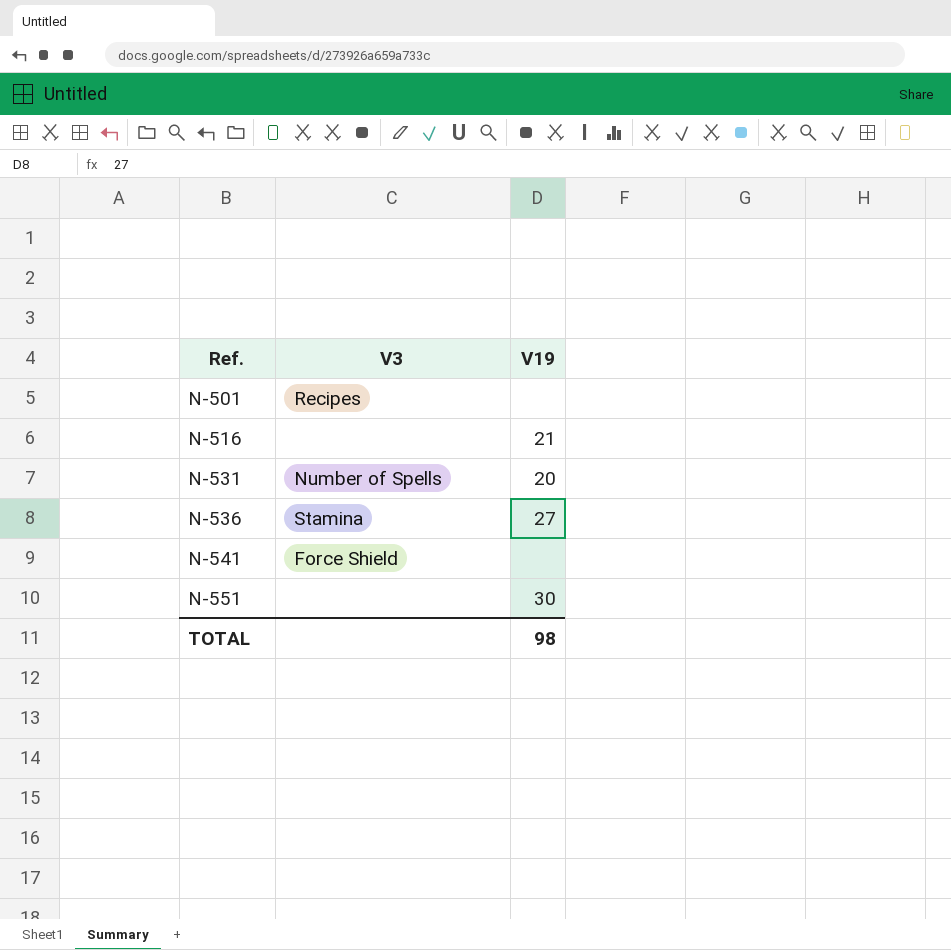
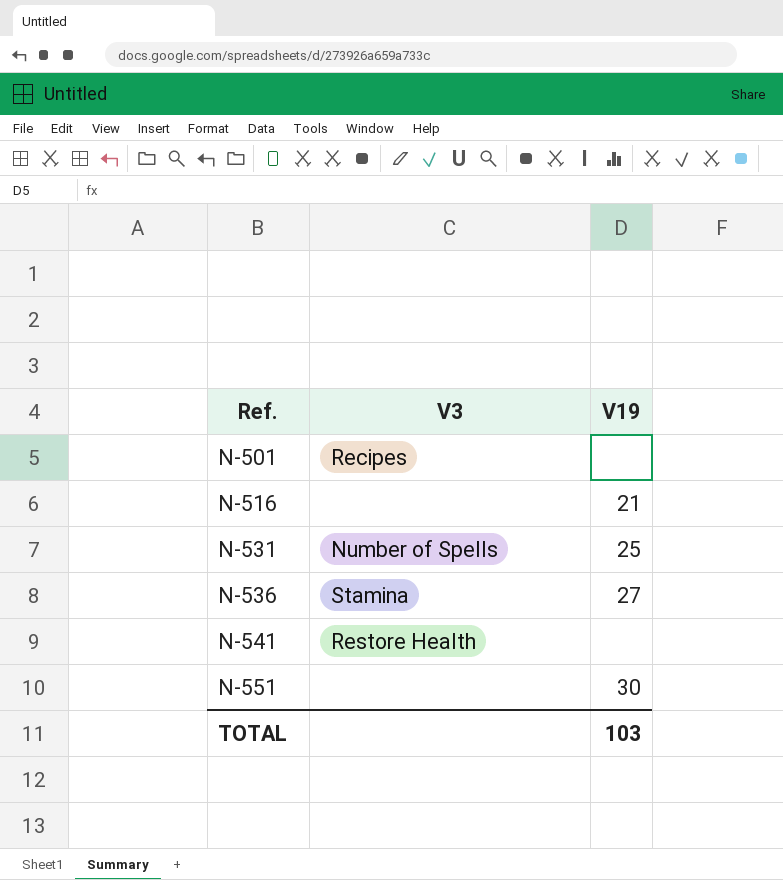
N-531 | V19: 20 -> 25
N-541 | V3: Force Shield -> Restore Health
TOTAL | V19: 98 -> 103

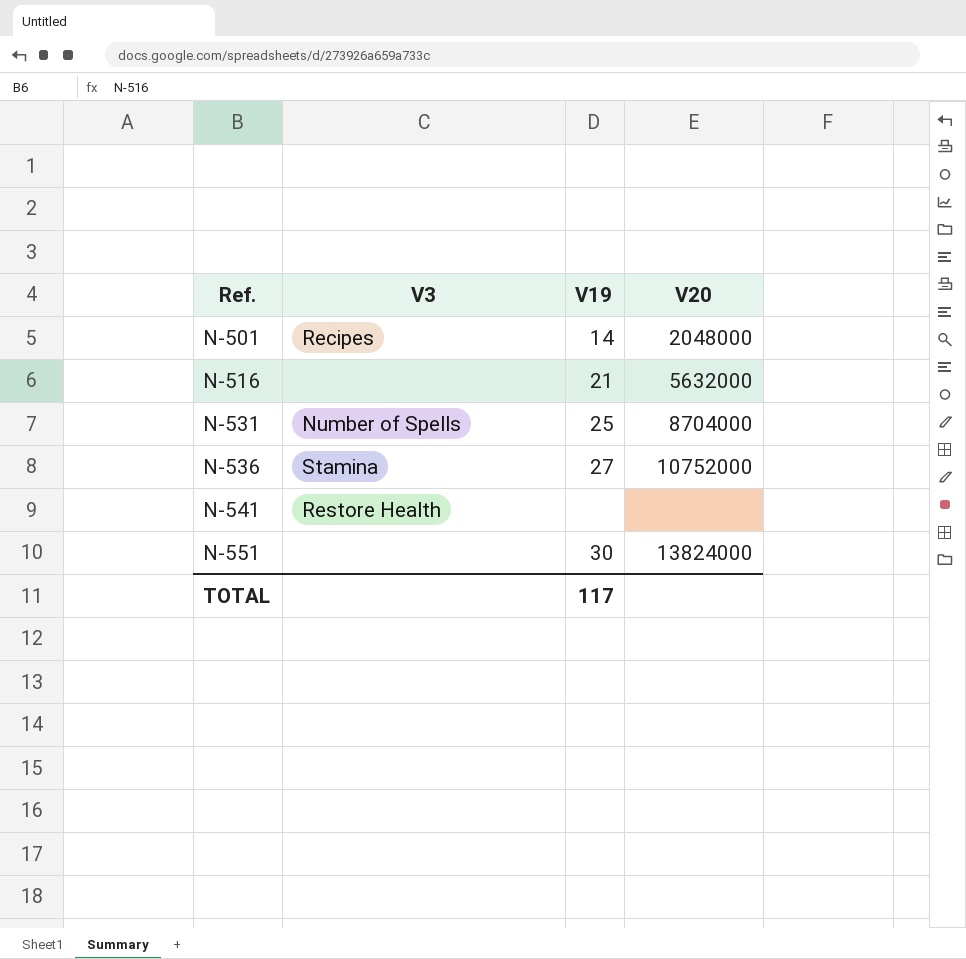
column V20 | position: none -> 4
N-501 | V19: none -> 14
TOTAL | V19: 103 -> 117

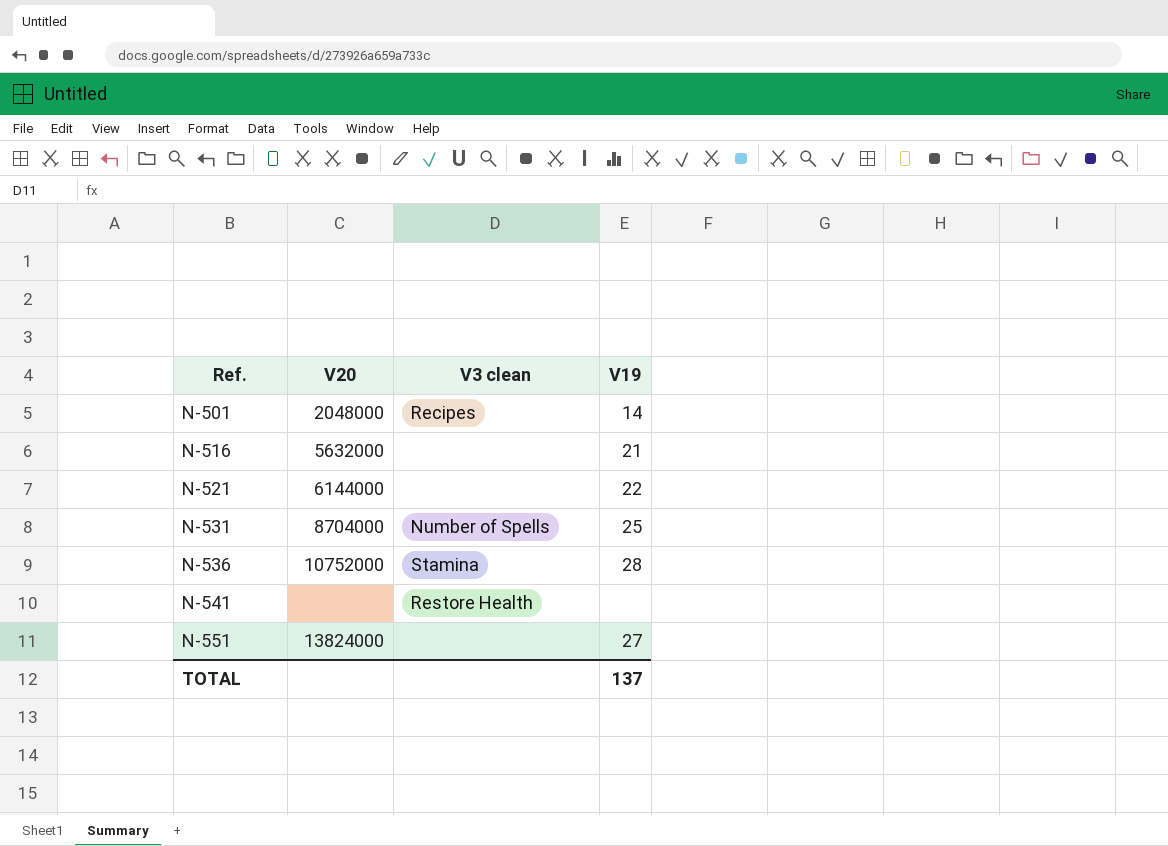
column V20 | position: 4 -> 2
column name: V3 -> V3 clean
row N-521: none -> 6144000 | none | 22
N-536 | V19: 27 -> 28
N-551 | V19: 30 -> 27
TOTAL | V19: 117 -> 137

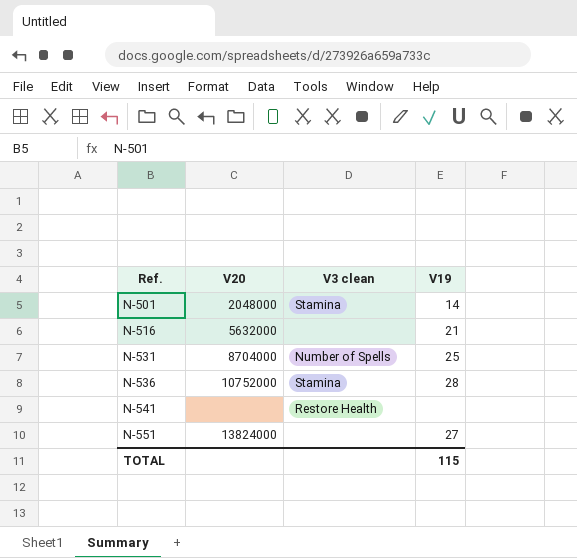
row N-521: 6144000 | none | 22 -> none
N-501 | V3 clean: Recipes -> Stamina
TOTAL | V19: 137 -> 115

